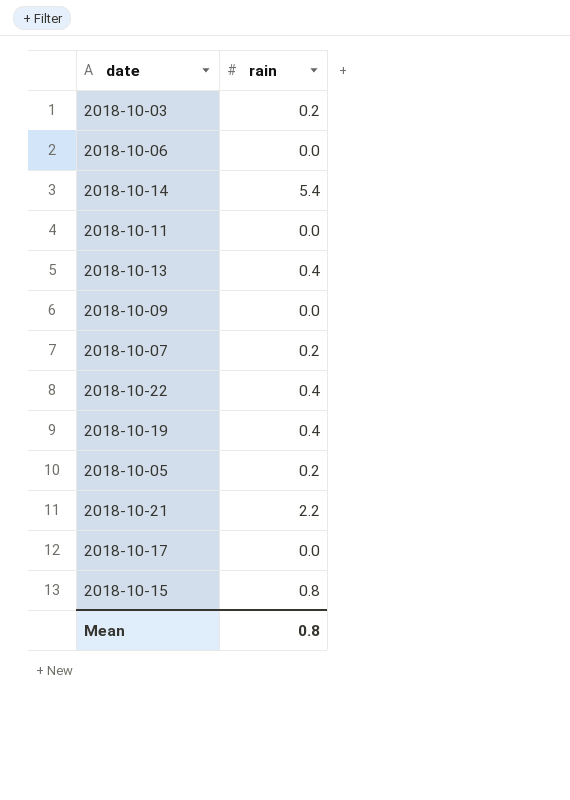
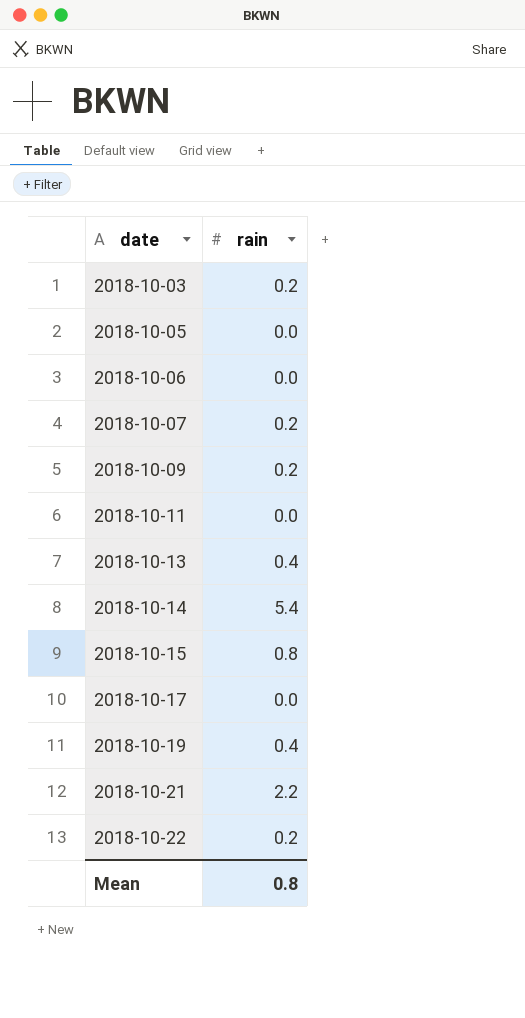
row order: none -> date ascending
2018-10-05 | rain: 0.2 -> 0.0
2018-10-09 | rain: 0.0 -> 0.2
2018-10-22 | rain: 0.4 -> 0.2

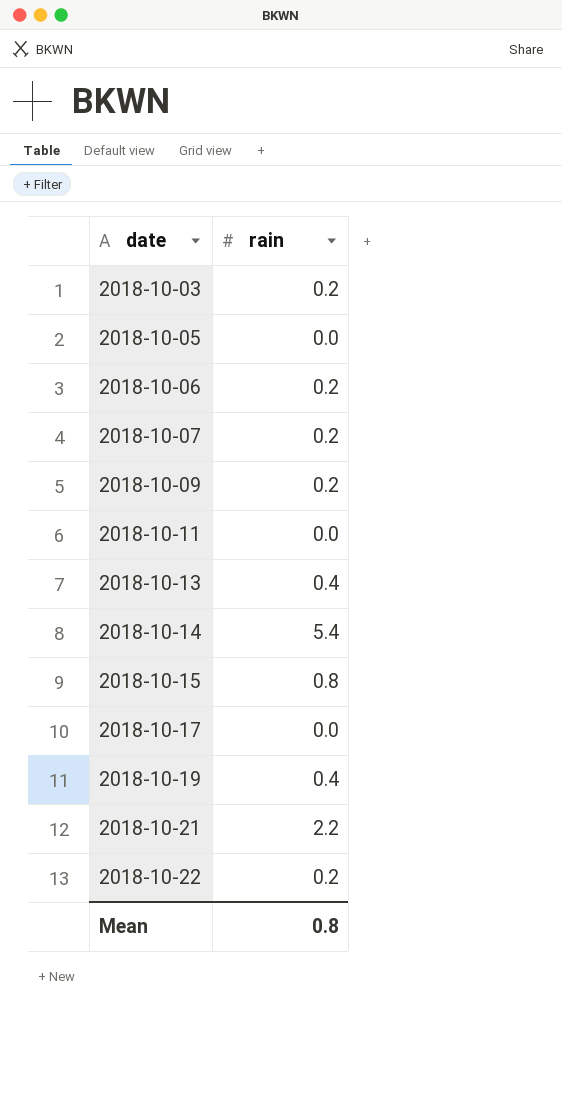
2018-10-06 | rain: 0.0 -> 0.2

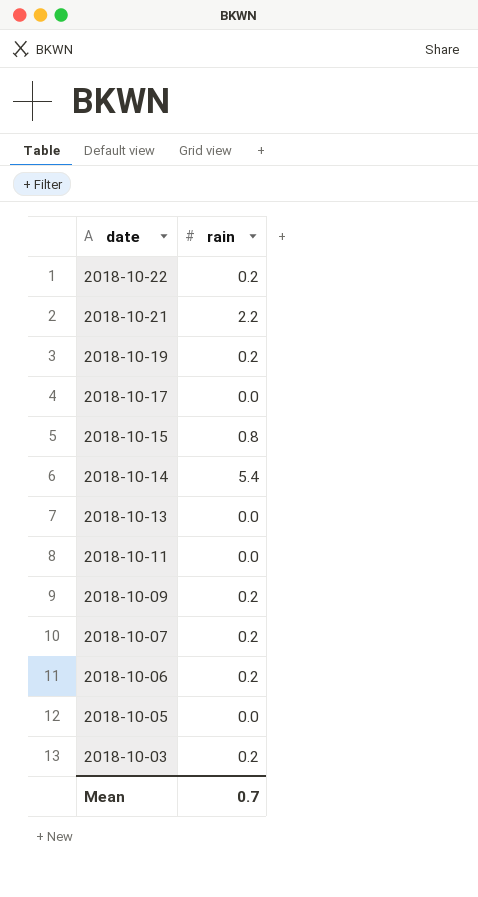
row order: date ascending -> date descending
2018-10-19 | rain: 0.4 -> 0.2
2018-10-13 | rain: 0.4 -> 0.0
Mean | rain: 0.8 -> 0.7

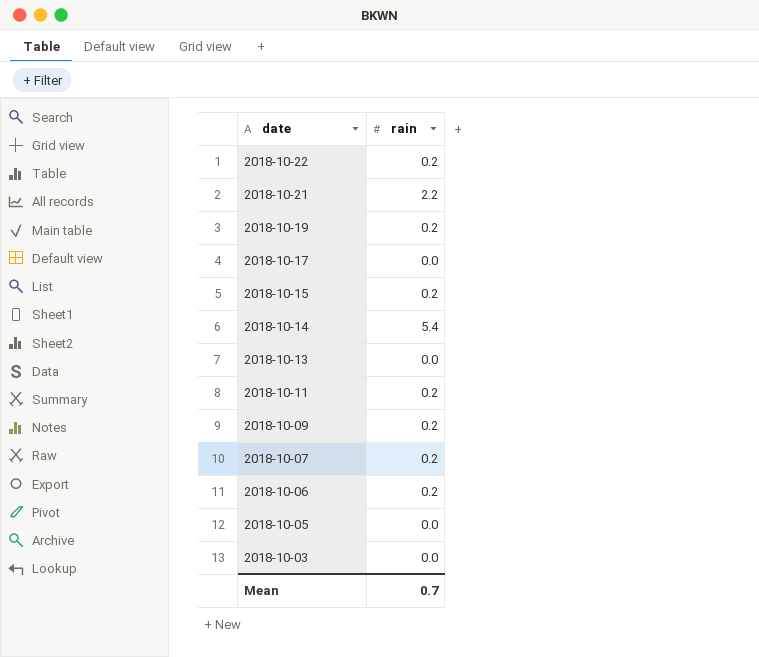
2018-10-15 | rain: 0.8 -> 0.2
2018-10-11 | rain: 0.0 -> 0.2
2018-10-03 | rain: 0.2 -> 0.0

